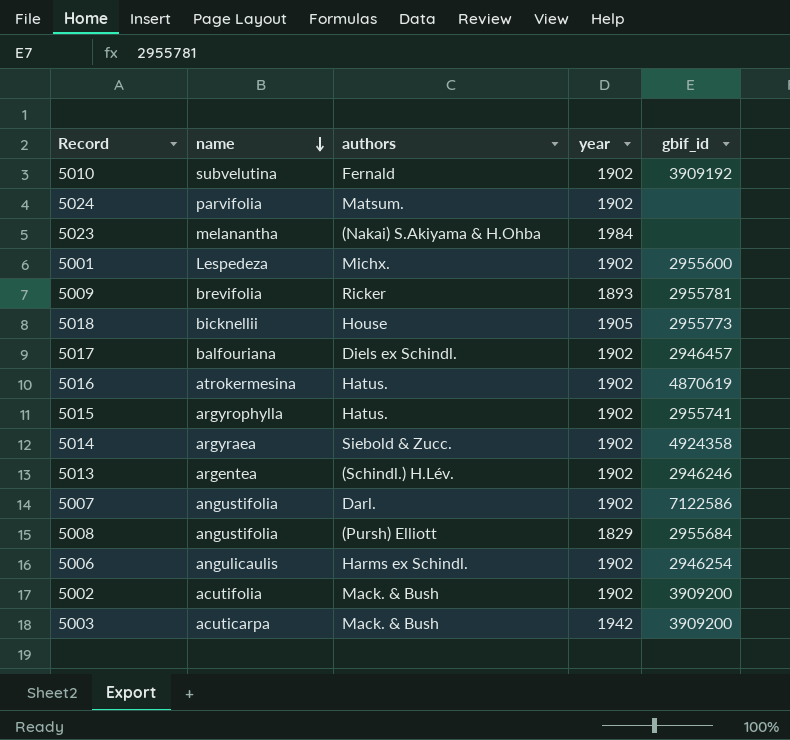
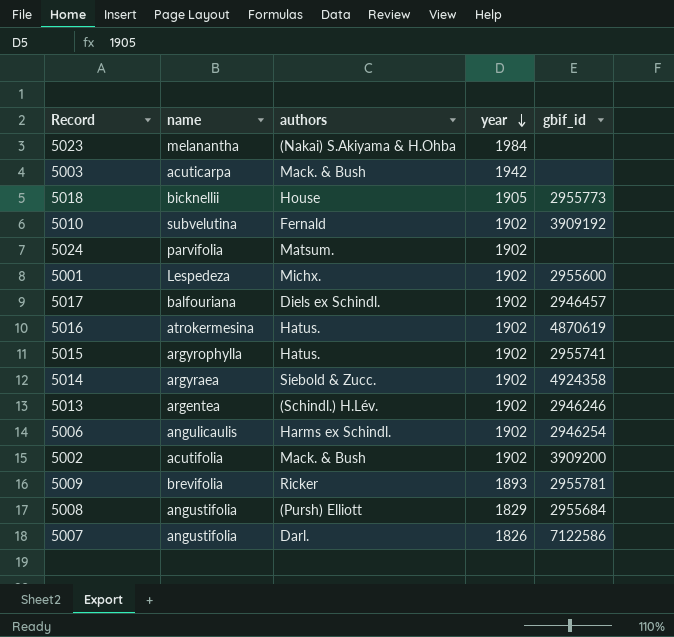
row order: name descending -> year descending
5003 | gbif_id: 3909200 -> none
5007 | year: 1902 -> 1826

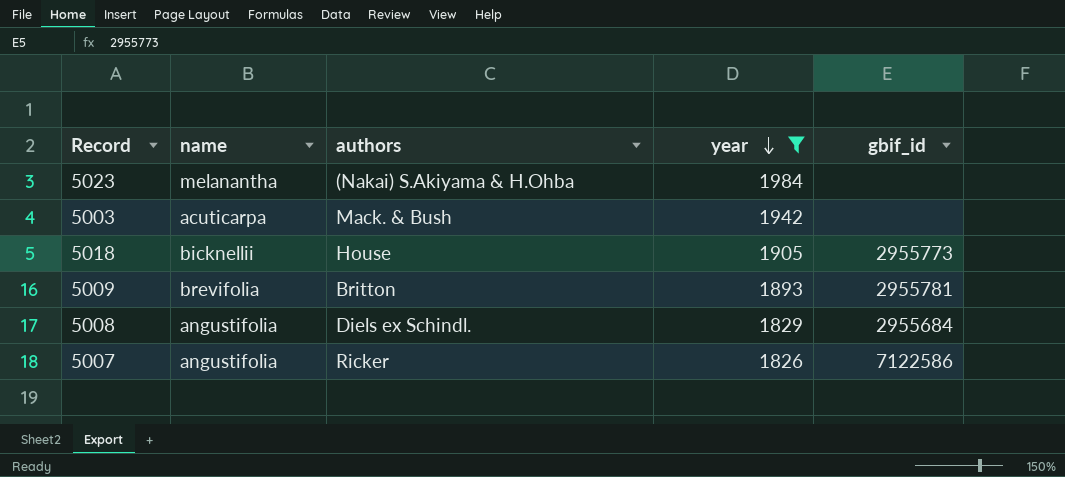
filter: none -> year != 1902
5009 | authors: Ricker -> Britton
5008 | authors: (Pursh) Elliott -> Diels ex Schindl.
5007 | authors: Darl. -> Ricker

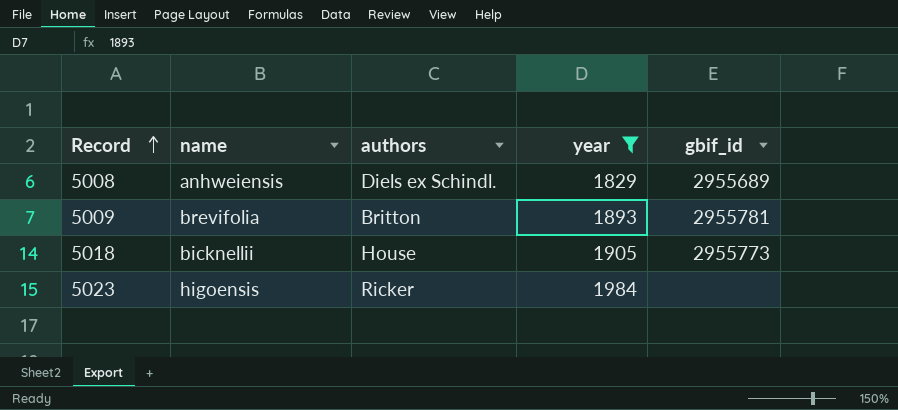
row order: year descending -> Record ascending
row 5003: acuticarpa | Mack. & Bush | 1942 | none -> none
row 5007: angustifolia | Ricker | 1826 | 7122586 -> none
5008 | name: angustifolia -> anhweiensis
5008 | gbif_id: 2955684 -> 2955689
5023 | name: melanantha -> higoensis
5023 | authors: (Nakai) S.Akiyama & H.Ohba -> Ricker

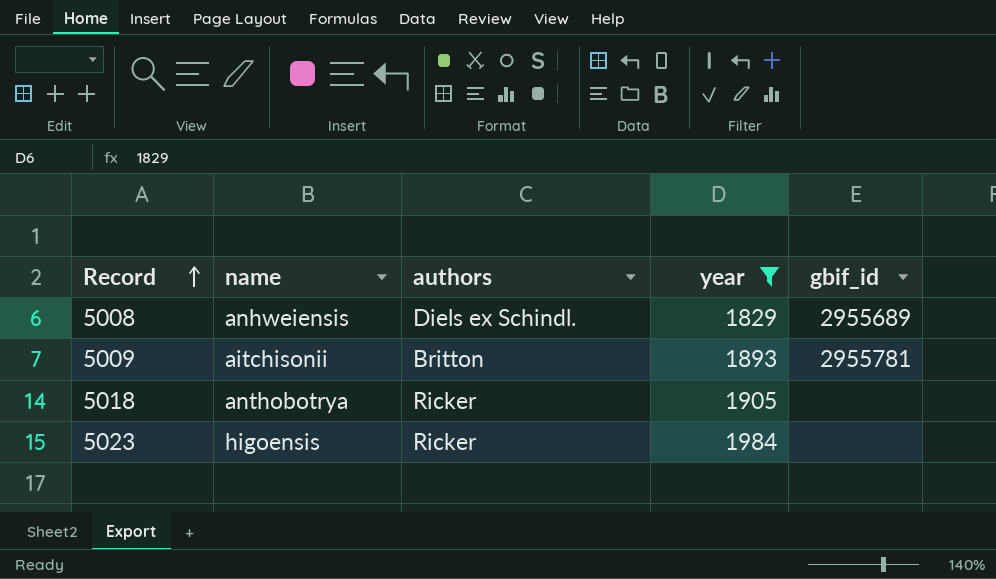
5009 | name: brevifolia -> aitchisonii
5018 | name: bicknellii -> anthobotrya
5018 | authors: House -> Ricker
5018 | gbif_id: 2955773 -> none

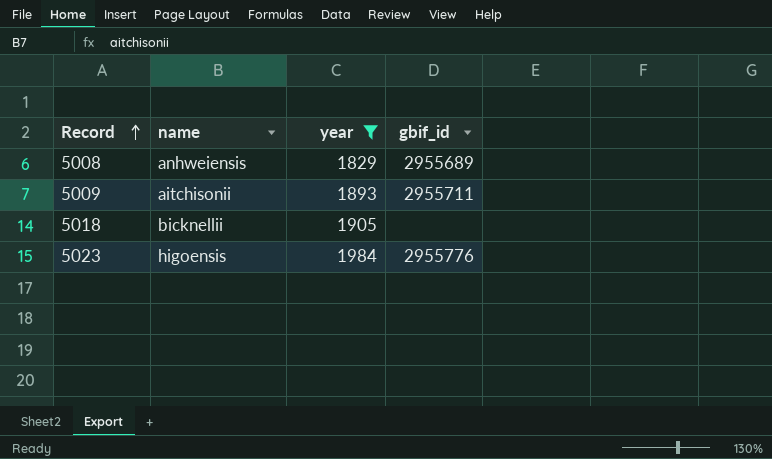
column authors | position: 3 -> none
5009 | gbif_id: 2955781 -> 2955711
5018 | name: anthobotrya -> bicknellii
5023 | gbif_id: none -> 2955776

